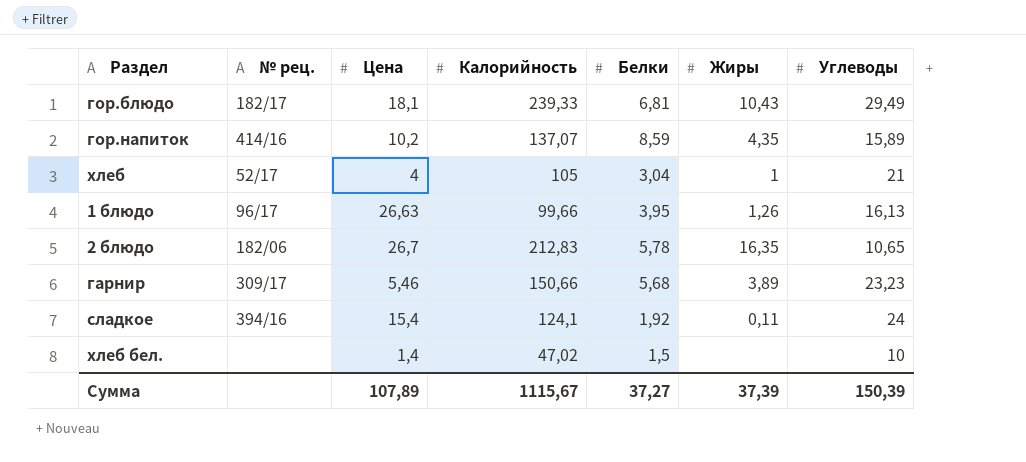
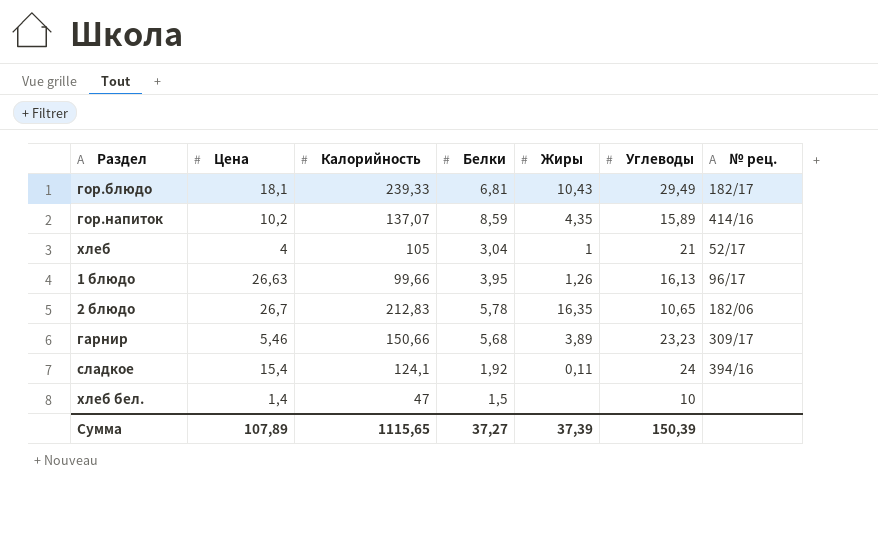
column № рец. | position: 2 -> 7
хлеб бел. | Калорийность: 47,02 -> 47
Сумма | Калорийность: 1115,67 -> 1115,65

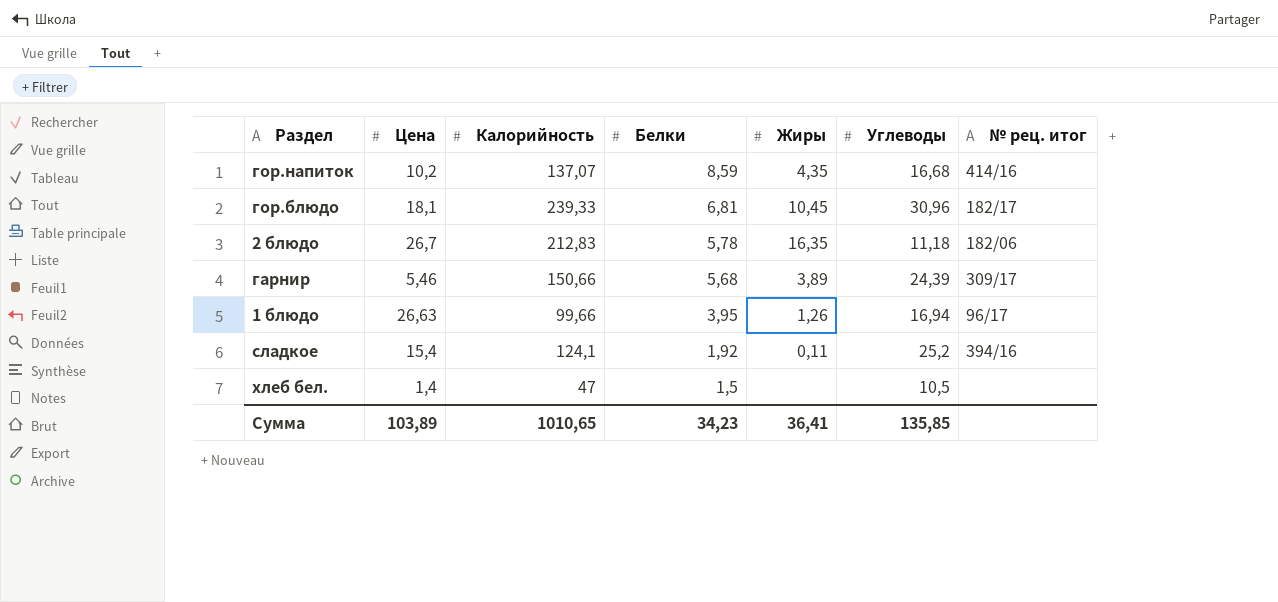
row order: none -> Белки descending
column name: № рец. -> № рец. итог
row хлеб: 4 | 105 | 3,04 | 1 | 21 | 52/17 -> none
гор.напиток | Углеводы: 15,89 -> 16,68
гор.блюдо | Жиры: 10,43 -> 10,45
гор.блюдо | Углеводы: 29,49 -> 30,96
2 блюдо | Углеводы: 10,65 -> 11,18
гарнир | Углеводы: 23,23 -> 24,39
1 блюдо | Углеводы: 16,13 -> 16,94
сладкое | Углеводы: 24 -> 25,2
хлеб бел. | Углеводы: 10 -> 10,5
Сумма | Цена: 107,89 -> 103,89
Сумма | Калорийность: 1115,65 -> 1010,65
Сумма | Белки: 37,27 -> 34,23
Сумма | Жиры: 37,39 -> 36,41
Сумма | Углеводы: 150,39 -> 135,85

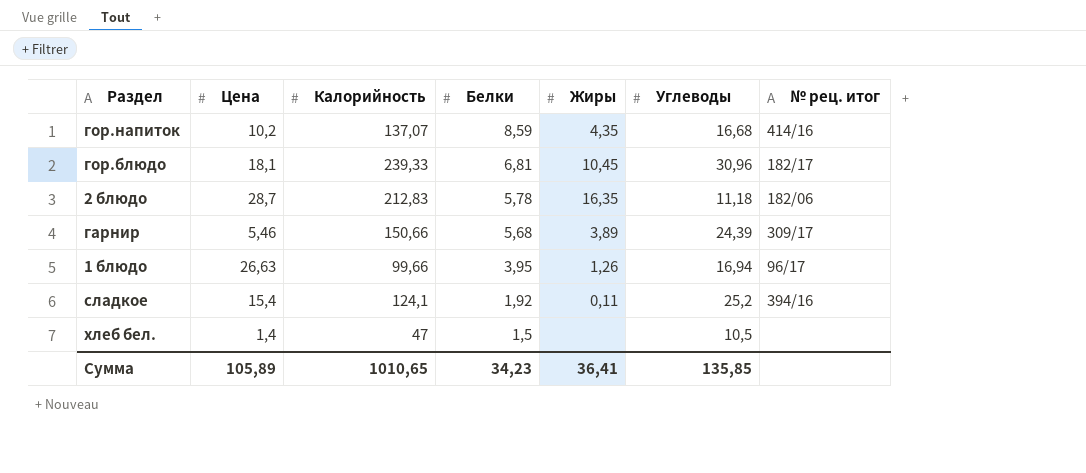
2 блюдо | Цена: 26,7 -> 28,7
Сумма | Цена: 103,89 -> 105,89

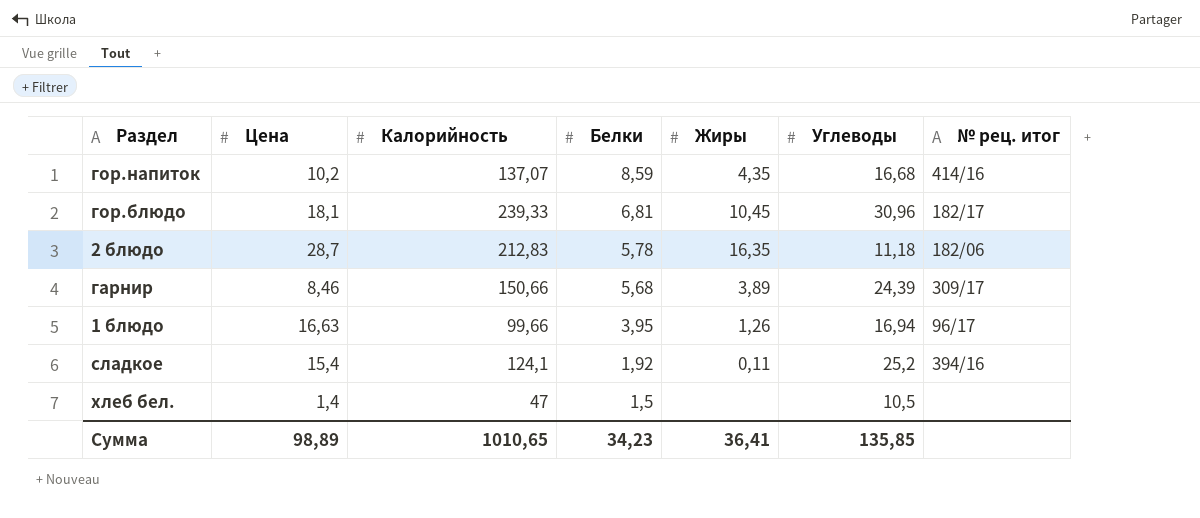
гарнир | Цена: 5,46 -> 8,46
1 блюдо | Цена: 26,63 -> 16,63
Сумма | Цена: 105,89 -> 98,89

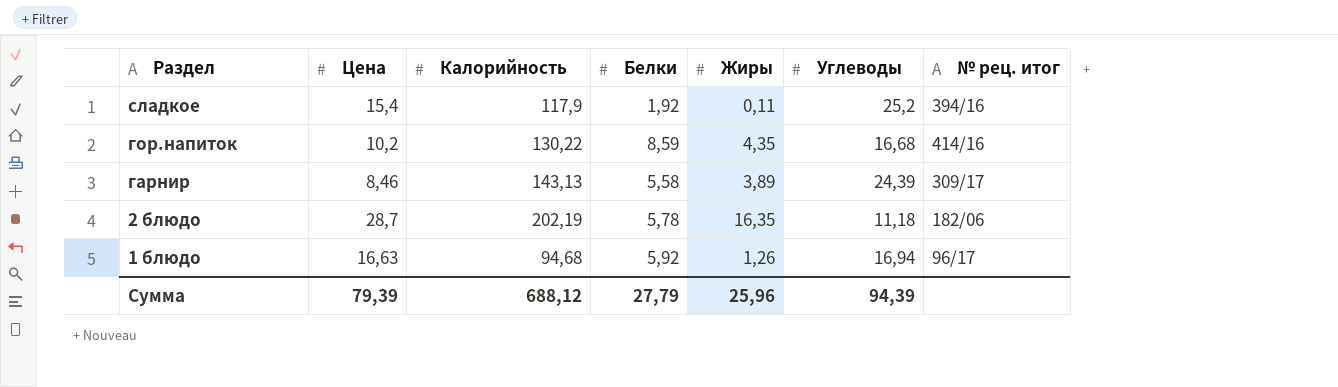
row order: Белки descending -> Раздел descending
row гор.блюдо: 18,1 | 239,33 | 6,81 | 10,45 | 30,96 | 182/17 -> none
row хлеб бел.: 1,4 | 47 | 1,5 | none | 10,5 | none -> none
сладкое | Калорийность: 124,1 -> 117,9
гор.напиток | Калорийность: 137,07 -> 130,22
гарнир | Калорийность: 150,66 -> 143,13
гарнир | Белки: 5,68 -> 5,58
2 блюдо | Калорийность: 212,83 -> 202,19
1 блюдо | Калорийность: 99,66 -> 94,68
1 блюдо | Белки: 3,95 -> 5,92
Сумма | Цена: 98,89 -> 79,39
Сумма | Калорийность: 1010,65 -> 688,12
Сумма | Белки: 34,23 -> 27,79
Сумма | Жиры: 36,41 -> 25,96
Сумма | Углеводы: 135,85 -> 94,39

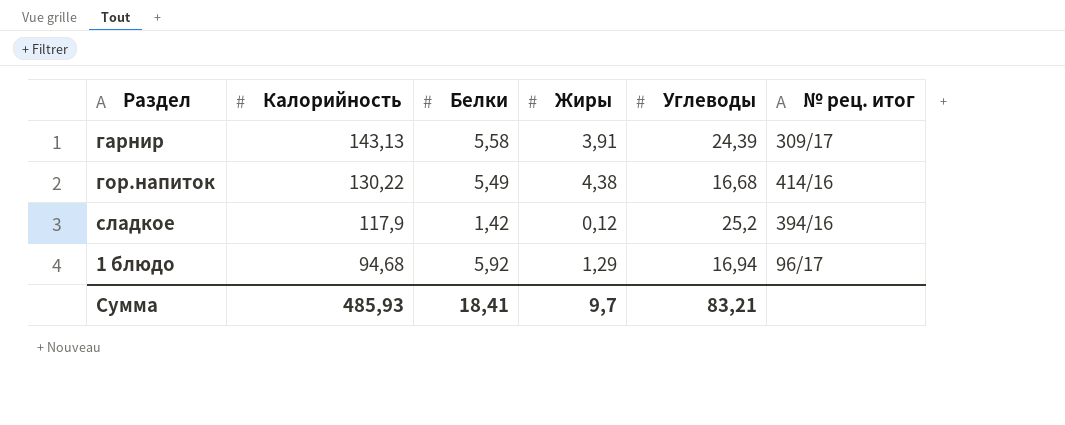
row order: Раздел descending -> Калорийность descending
column Цена | position: 2 -> none
row 2 блюдо: 28,7 | 202,19 | 5,78 | 16,35 | 11,18 | 182/06 -> none
гарнир | Жиры: 3,89 -> 3,91
гор.напиток | Белки: 8,59 -> 5,49
гор.напиток | Жиры: 4,35 -> 4,38
сладкое | Белки: 1,92 -> 1,42
сладкое | Жиры: 0,11 -> 0,12
1 блюдо | Жиры: 1,26 -> 1,29
Сумма | Калорийность: 688,12 -> 485,93
Сумма | Белки: 27,79 -> 18,41
Сумма | Жиры: 25,96 -> 9,7
Сумма | Углеводы: 94,39 -> 83,21

